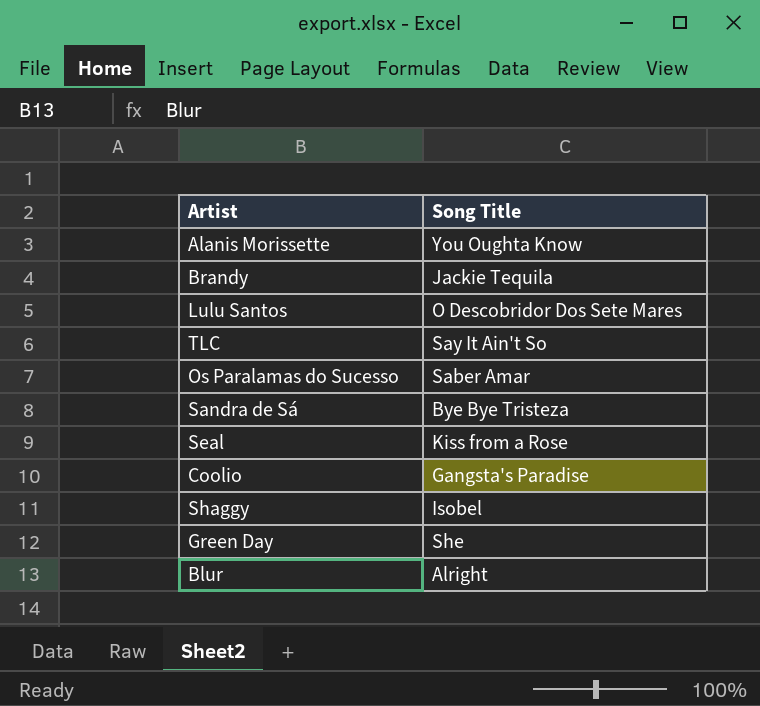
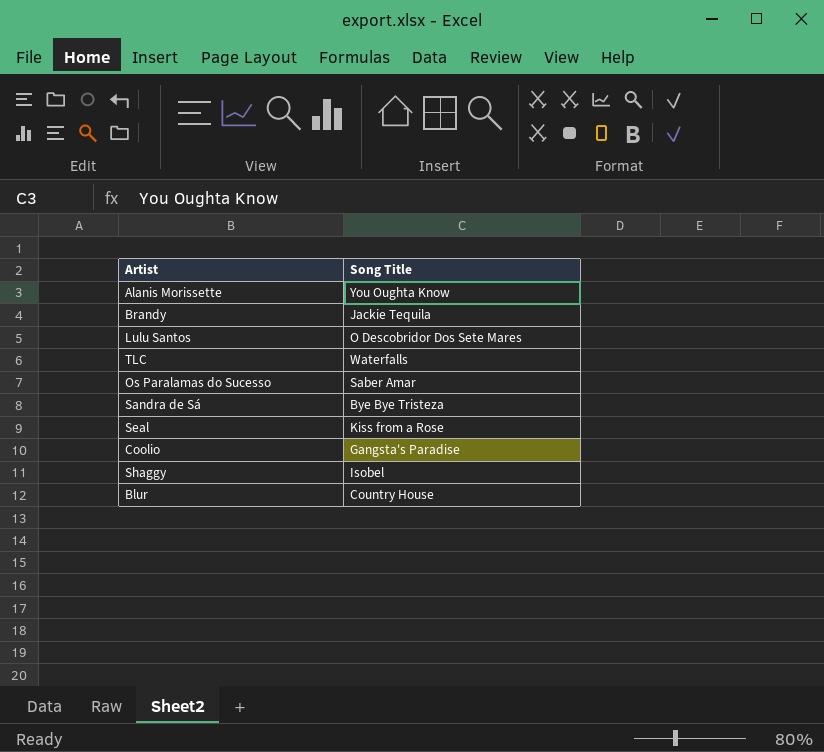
row Green Day: She -> none
TLC | Song Title: Say It Ain't So -> Waterfalls
Blur | Song Title: Alright -> Country House

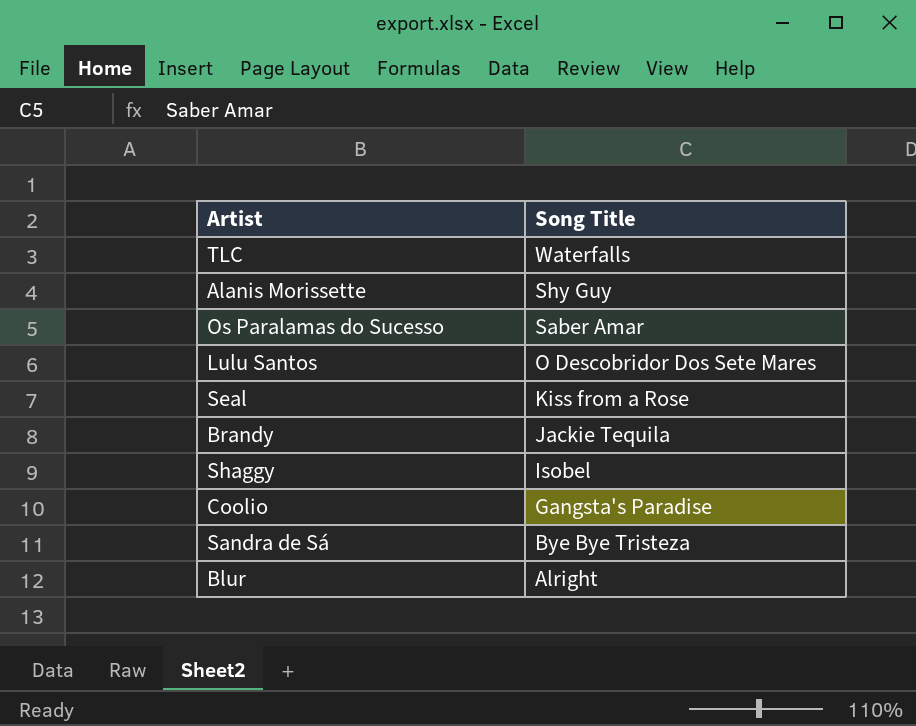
row order: none -> Song Title descending
Alanis Morissette | Song Title: You Oughta Know -> Shy Guy
Blur | Song Title: Country House -> Alright

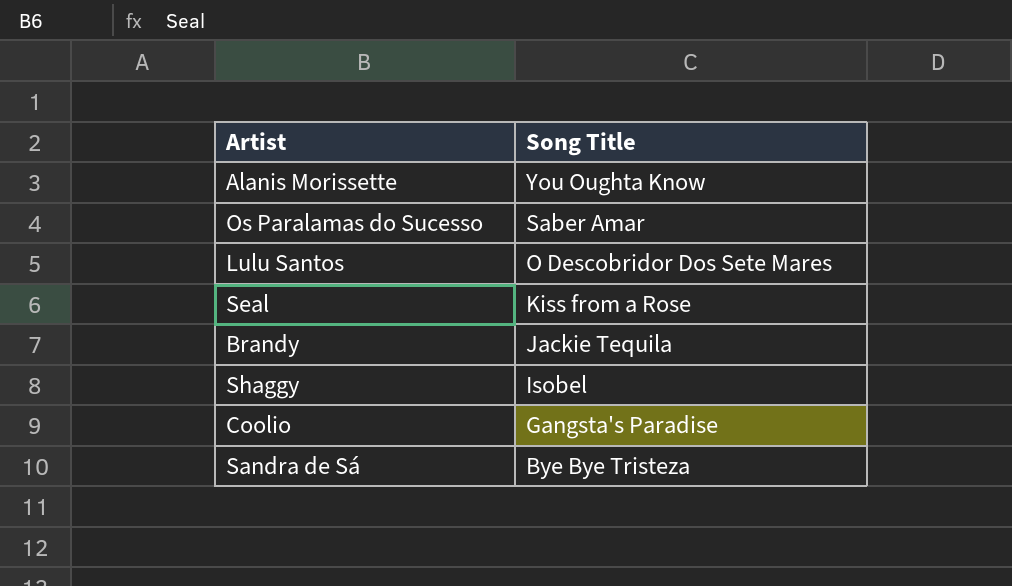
row TLC: Waterfalls -> none
row Blur: Alright -> none
Alanis Morissette | Song Title: Shy Guy -> You Oughta Know

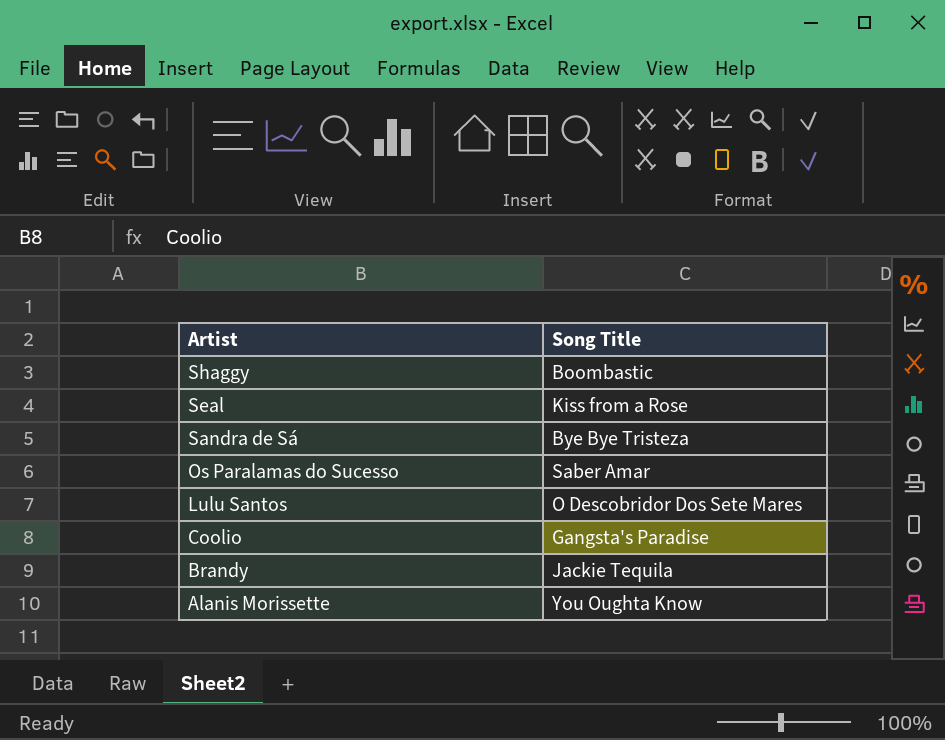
row order: Song Title descending -> Artist descending
Shaggy | Song Title: Isobel -> Boombastic

